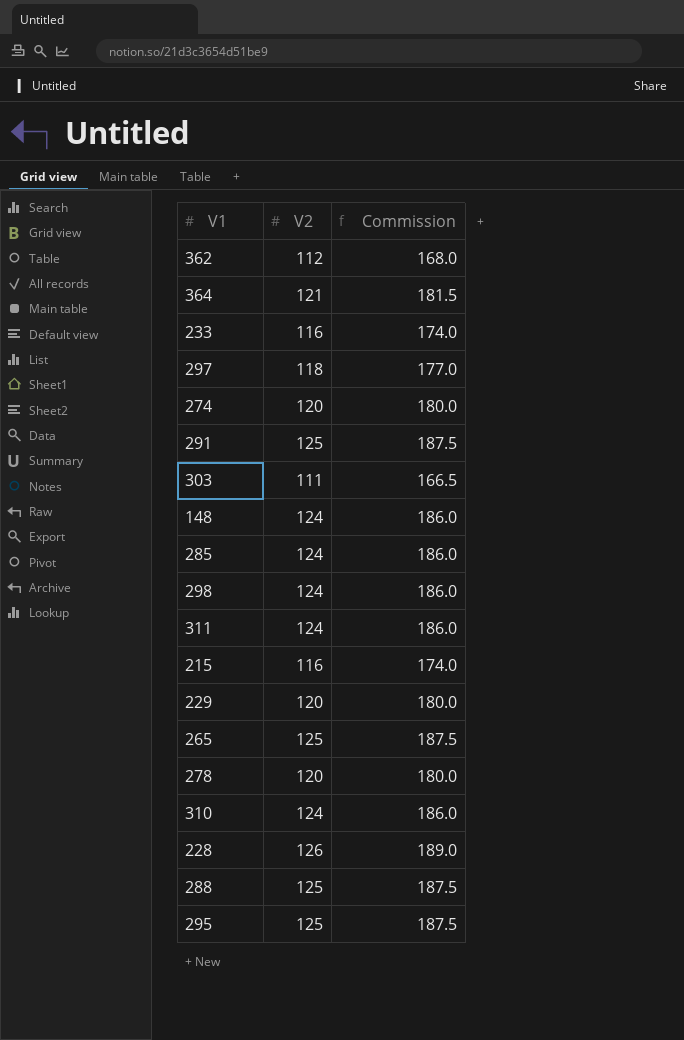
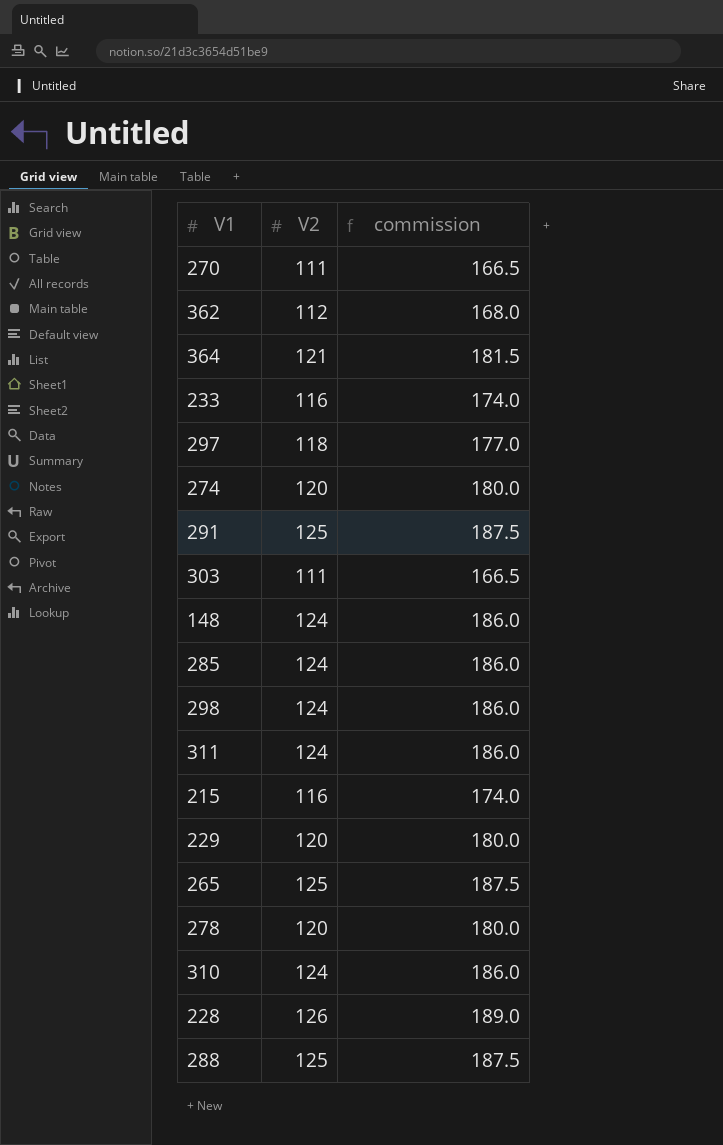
column name: Commission -> commission
row 295: 125 | 187.5 -> none
row 270: none -> 111 | 166.5

